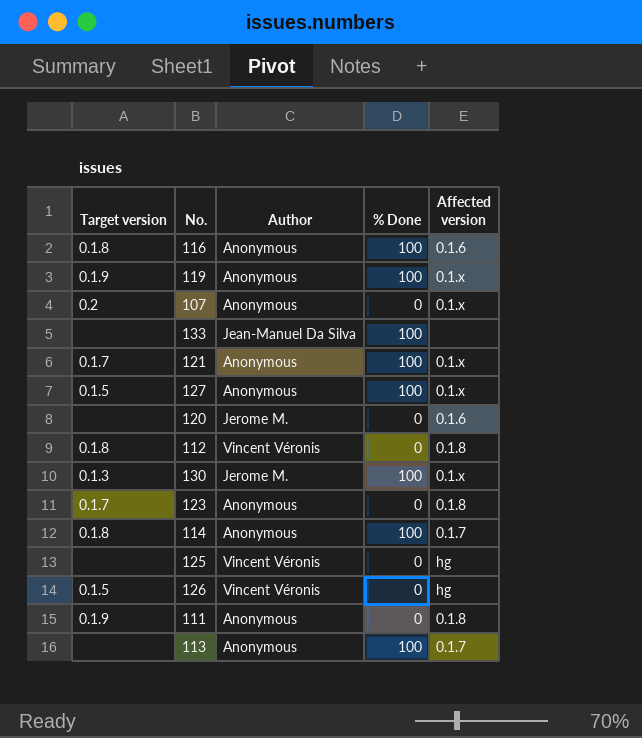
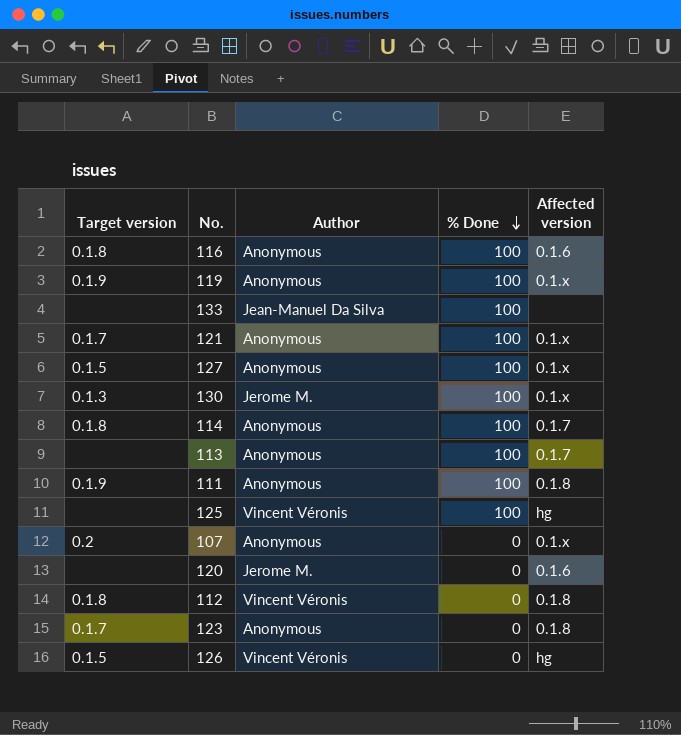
row order: none -> % Done descending
111 | % Done: 0 -> 100
125 | % Done: 0 -> 100

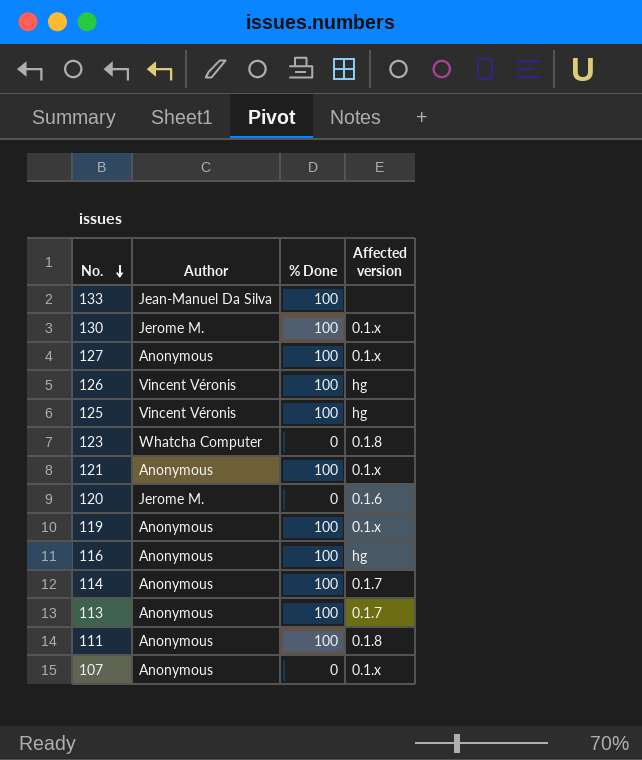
row order: % Done descending -> No. descending
column Target version | position: 1 -> none
row 112: 0.1.8 | Vincent Véronis | 0 | 0.1.8 -> none
126 | % Done: 0 -> 100
123 | Author: Anonymous -> Whatcha Computer
116 | Affected version: 0.1.6 -> hg

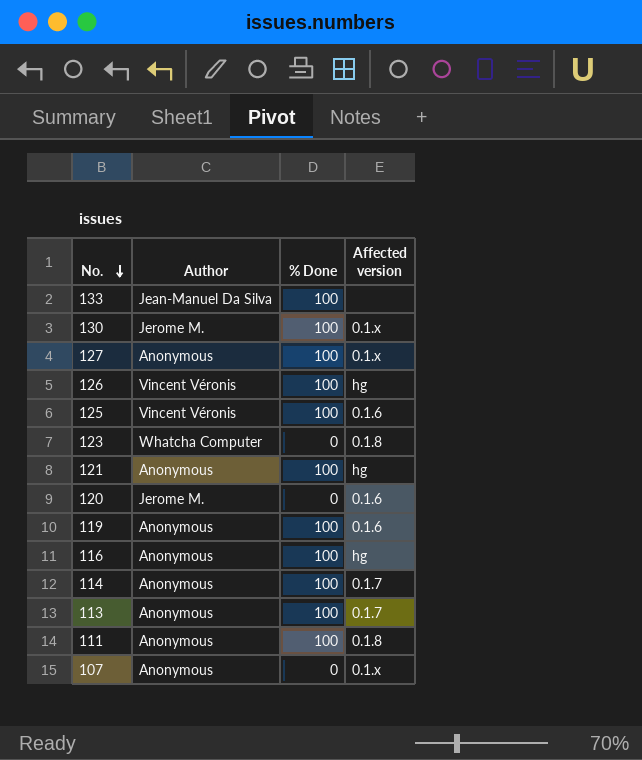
125 | Affected version: hg -> 0.1.6
121 | Affected version: 0.1.x -> hg
119 | Affected version: 0.1.x -> 0.1.6

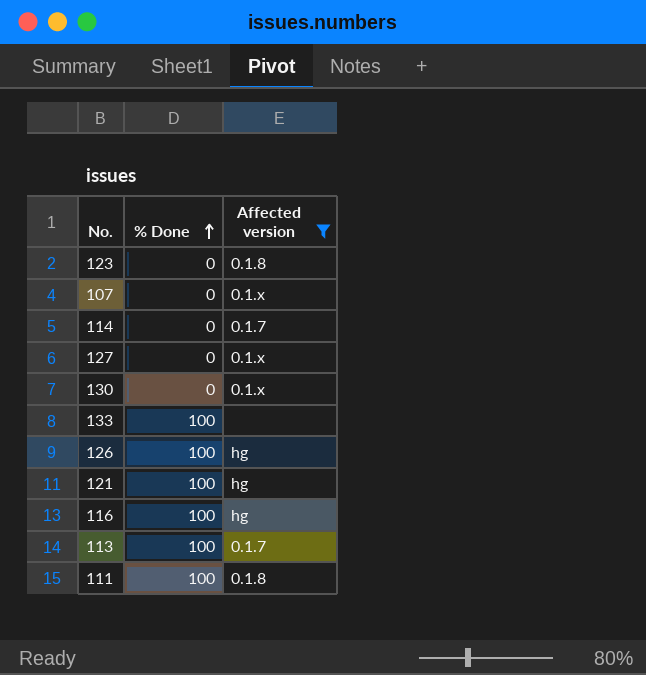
filter: none -> Affected version != 0.1.6
row order: No. descending -> % Done ascending
column Author | position: 2 -> none
114 | % Done: 100 -> 0
127 | % Done: 100 -> 0
130 | % Done: 100 -> 0

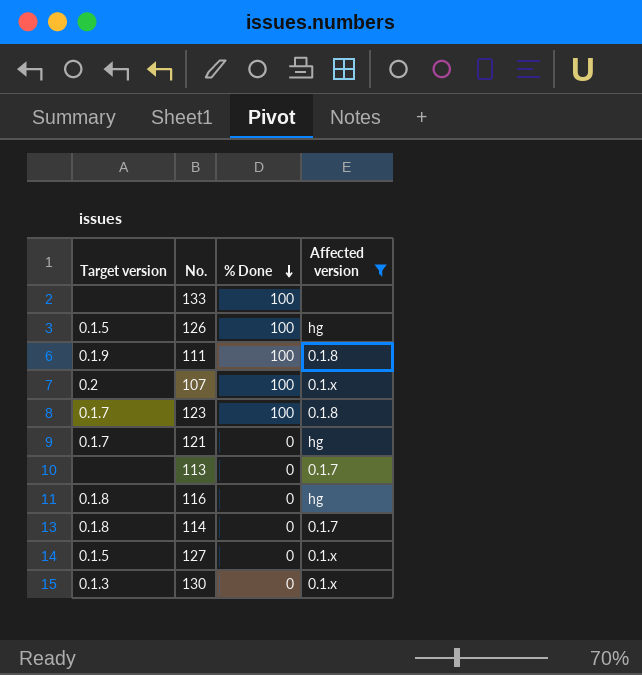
row order: % Done ascending -> % Done descending
column Target version | position: none -> 1
107 | % Done: 0 -> 100
123 | % Done: 0 -> 100
121 | % Done: 100 -> 0
113 | % Done: 100 -> 0
116 | % Done: 100 -> 0

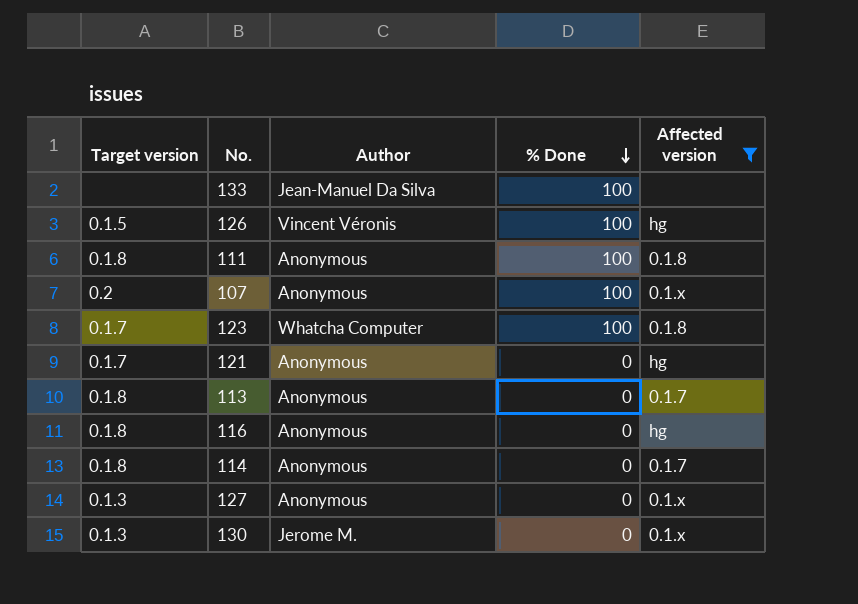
column Author | position: none -> 3
111 | Target version: 0.1.9 -> 0.1.8
113 | Target version: none -> 0.1.8
127 | Target version: 0.1.5 -> 0.1.3

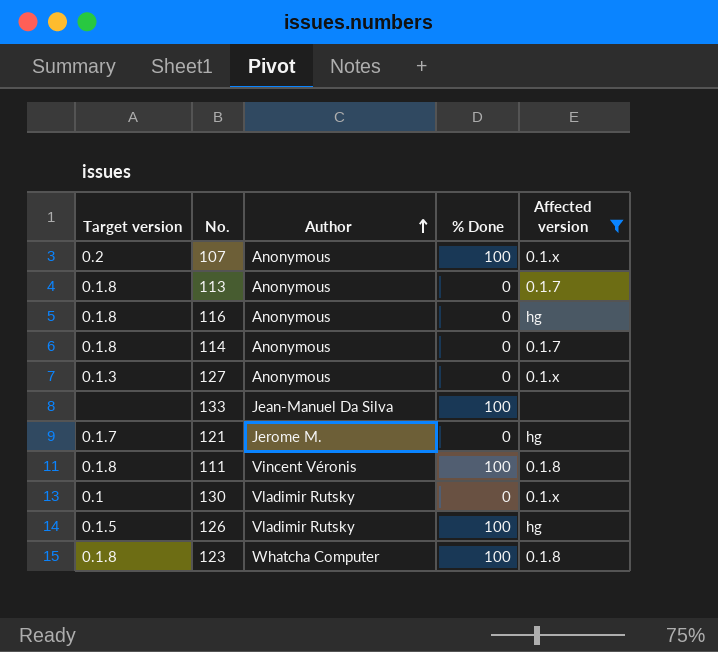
row order: % Done descending -> Author ascending
121 | Author: Anonymous -> Jerome M.
111 | Author: Anonymous -> Vincent Véronis
130 | Target version: 0.1.3 -> 0.1
130 | Author: Jerome M. -> Vladimir Rutsky
126 | Author: Vincent Véronis -> Vladimir Rutsky
123 | Target version: 0.1.7 -> 0.1.8

